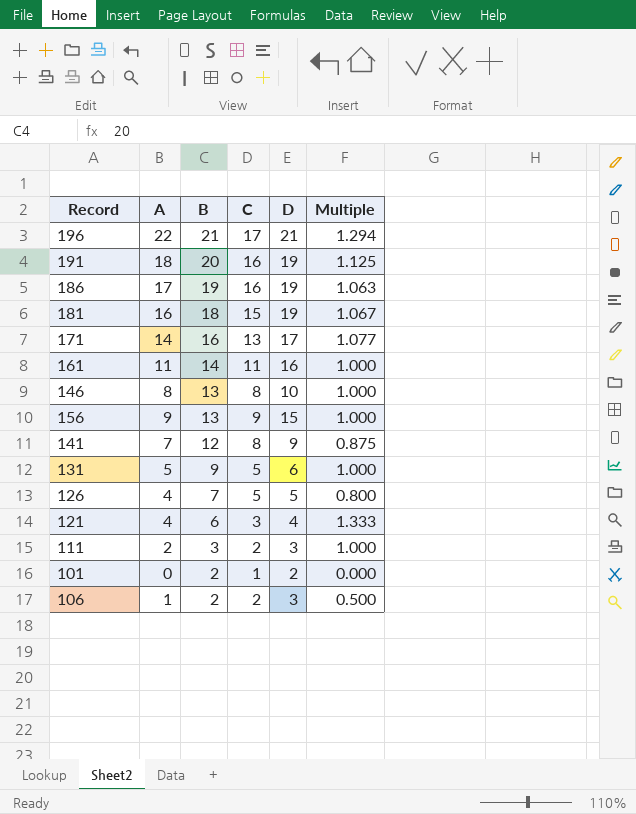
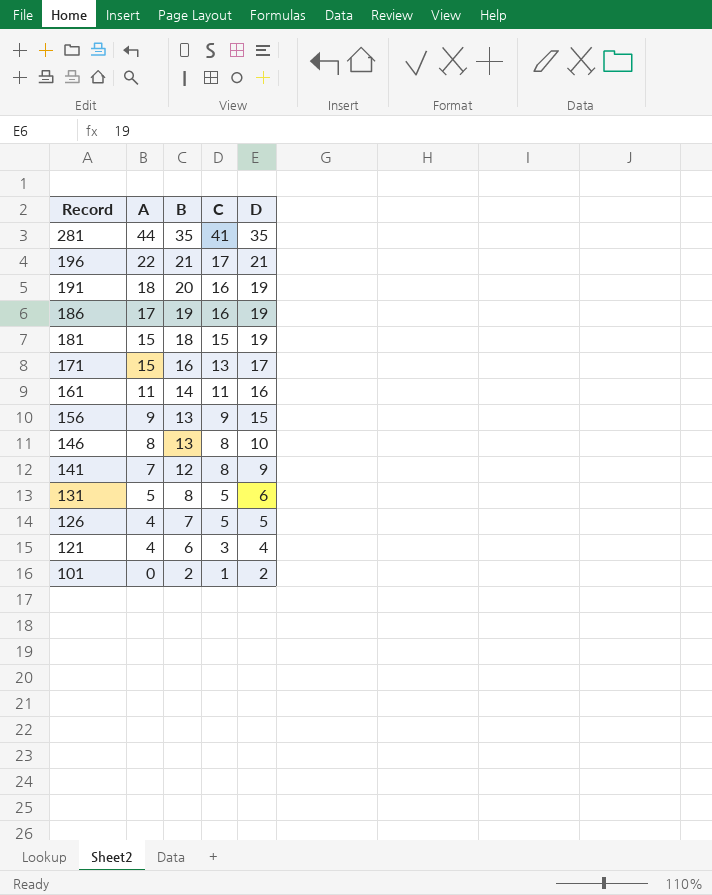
row order: B descending -> Record descending
column Multiple | formula: [A] / [C] -> none
row 111: 2 | 3 | 2 | 3 | 1.000 -> none
row 106: 1 | 2 | 2 | 3 | 0.500 -> none
row 281: none -> 44 | 35 | 41 | 35
181 | A: 16 -> 15
171 | A: 14 -> 15
131 | B: 9 -> 8

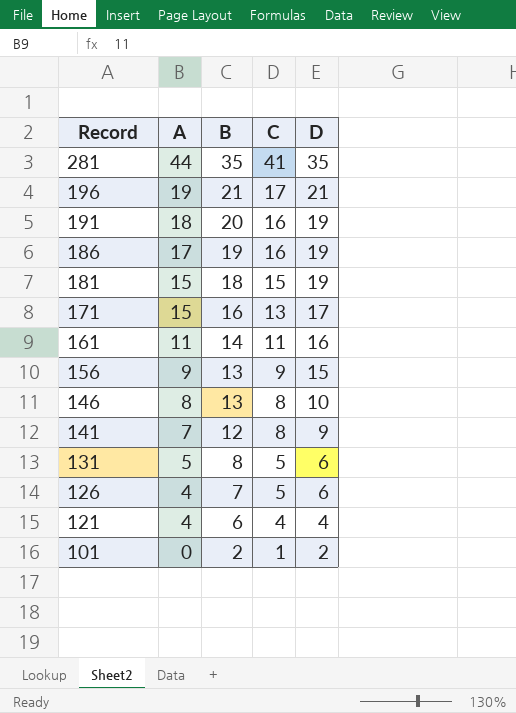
196 | A: 22 -> 19
126 | D: 5 -> 6
121 | C: 3 -> 4

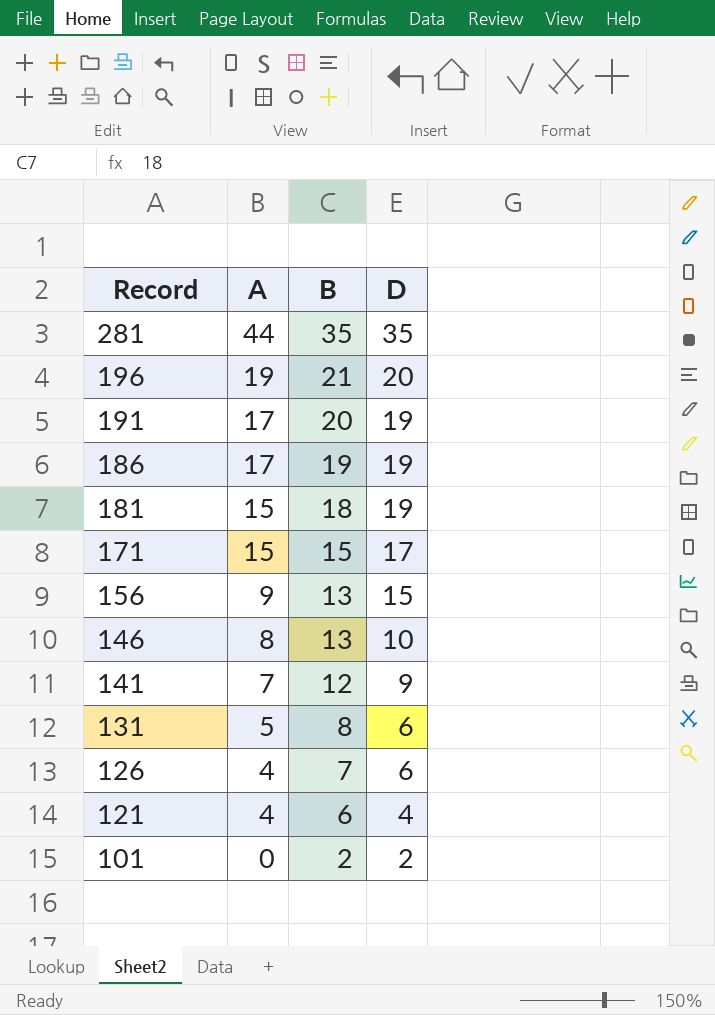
column C | position: 4 -> none
row 161: 11 | 14 | 11 | 16 -> none
196 | D: 21 -> 20
191 | A: 18 -> 17
171 | B: 16 -> 15

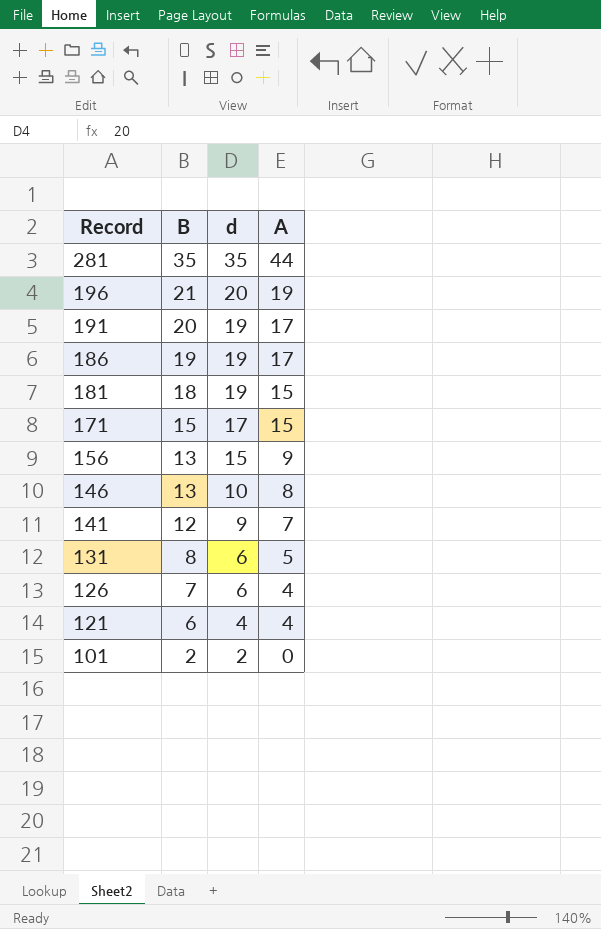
column name: D -> d
column A | position: 2 -> 4

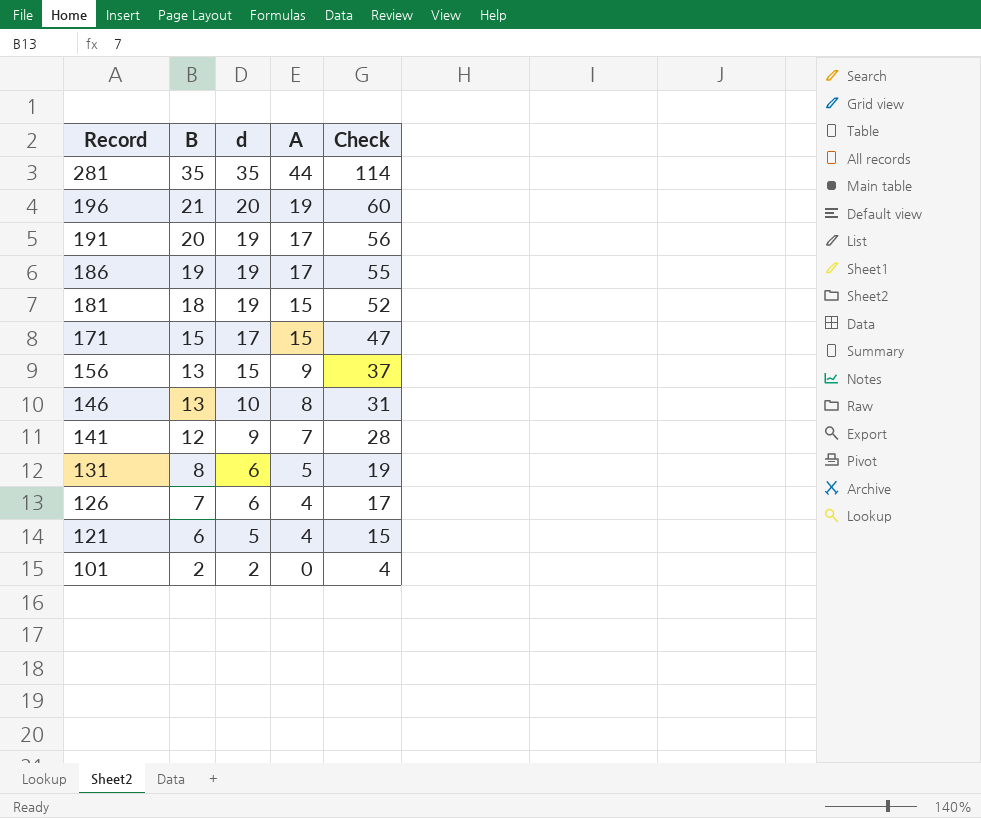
column Check | formula: none -> [B] + [d] + [A]
121 | d: 4 -> 5

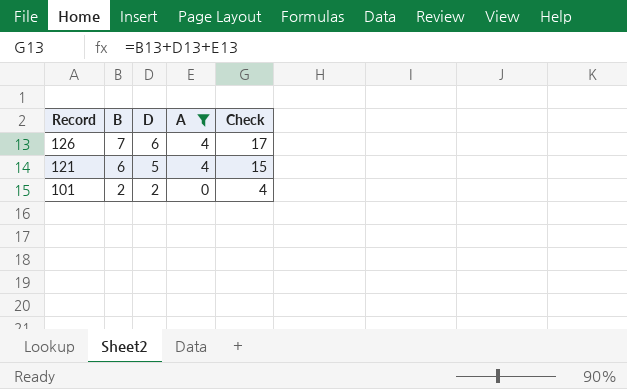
filter: none -> A <= 4
column name: d -> D

